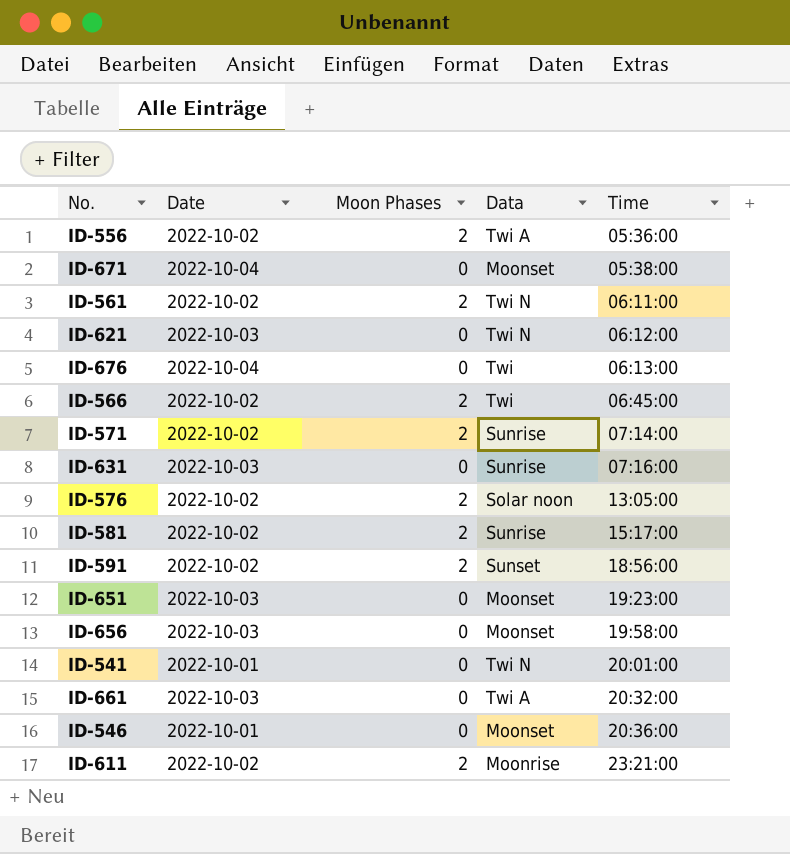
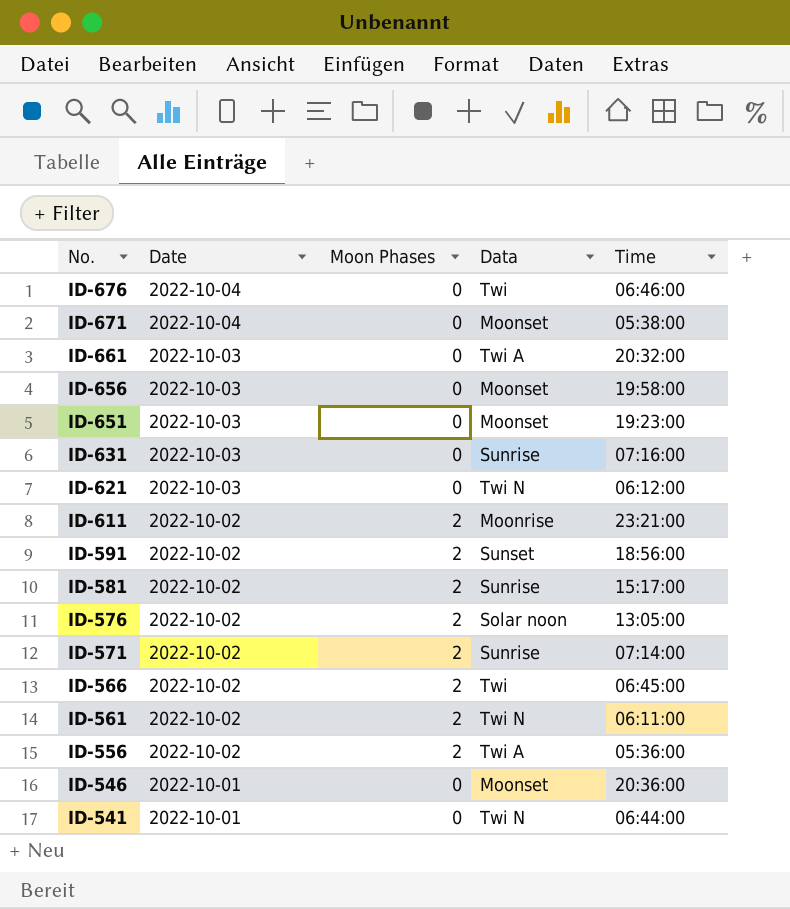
row order: Time ascending -> No. descending
ID-676 | Time: 06:13:00 -> 06:46:00
ID-541 | Time: 20:01:00 -> 06:44:00

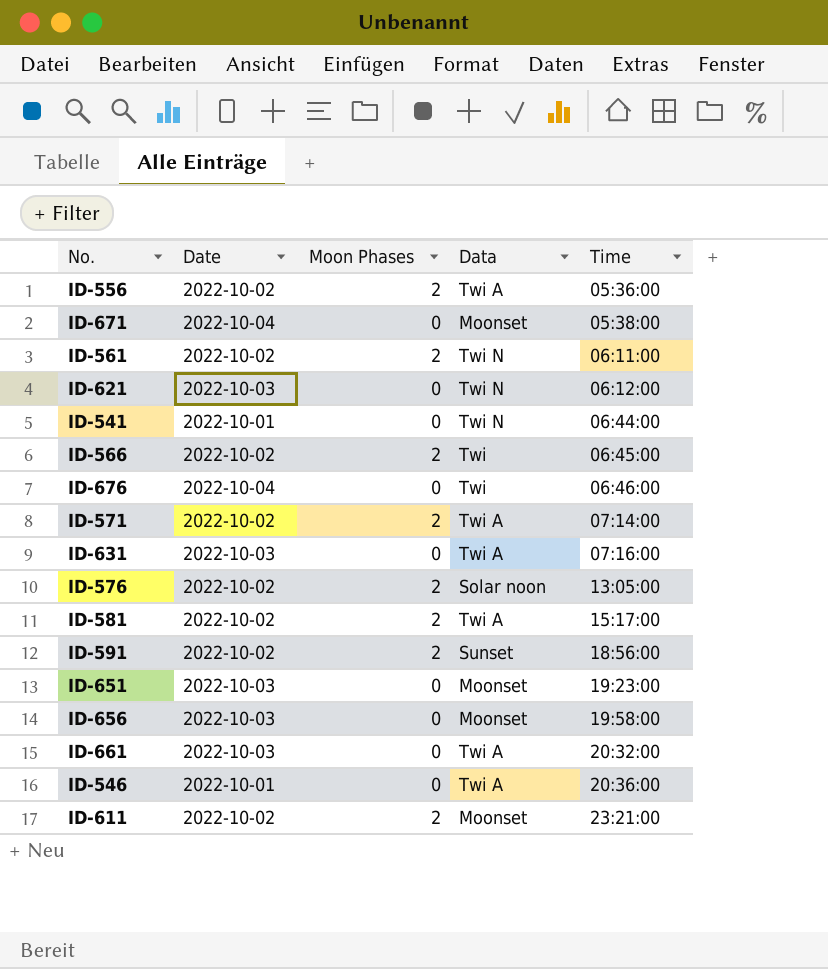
row order: No. descending -> Time ascending
ID-571 | Data: Sunrise -> Twi A
ID-631 | Data: Sunrise -> Twi A
ID-581 | Data: Sunrise -> Twi A
ID-546 | Data: Moonset -> Twi A
ID-611 | Data: Moonrise -> Moonset

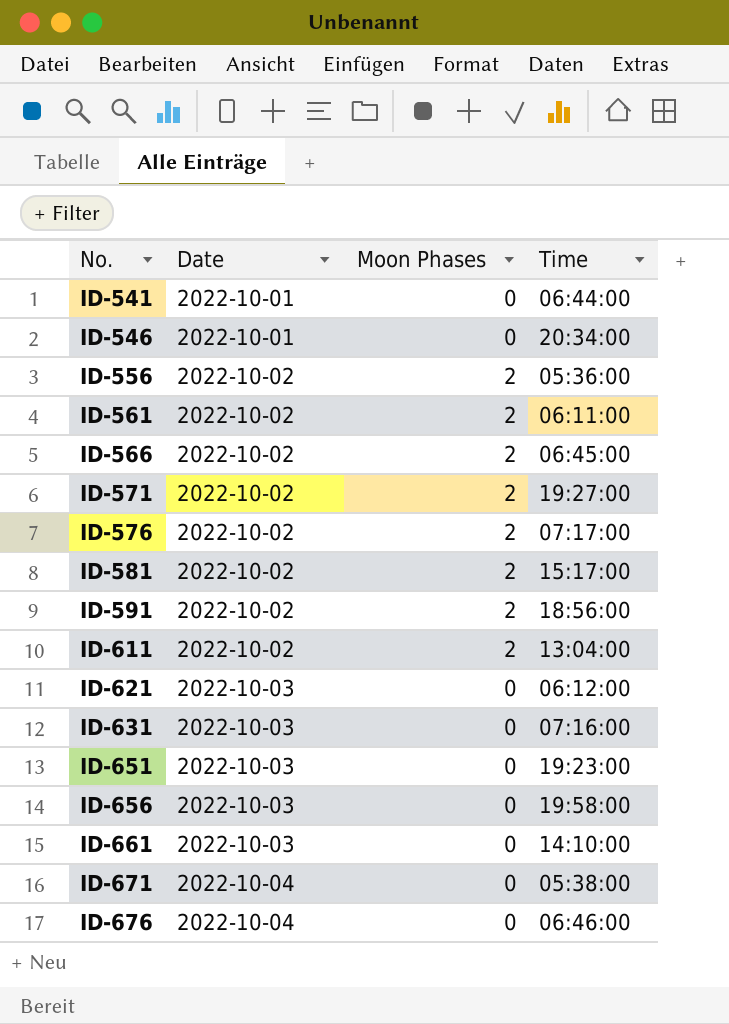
row order: Time ascending -> No. ascending
column Data | position: 4 -> none
ID-546 | Time: 20:36:00 -> 20:34:00
ID-571 | Time: 07:14:00 -> 19:27:00
ID-576 | Time: 13:05:00 -> 07:17:00
ID-611 | Time: 23:21:00 -> 13:04:00
ID-661 | Time: 20:32:00 -> 14:10:00

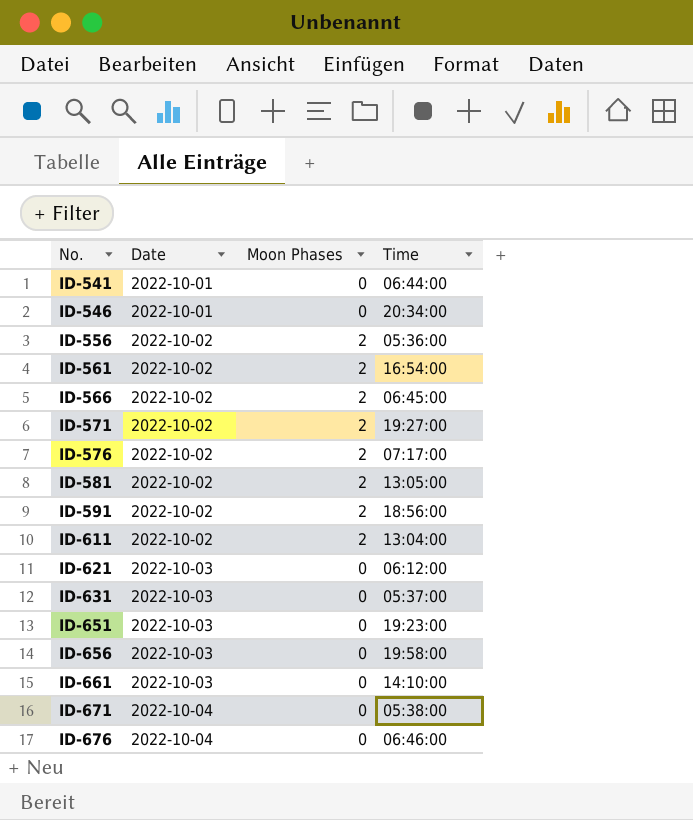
ID-561 | Time: 06:11:00 -> 16:54:00
ID-581 | Time: 15:17:00 -> 13:05:00
ID-631 | Time: 07:16:00 -> 05:37:00

